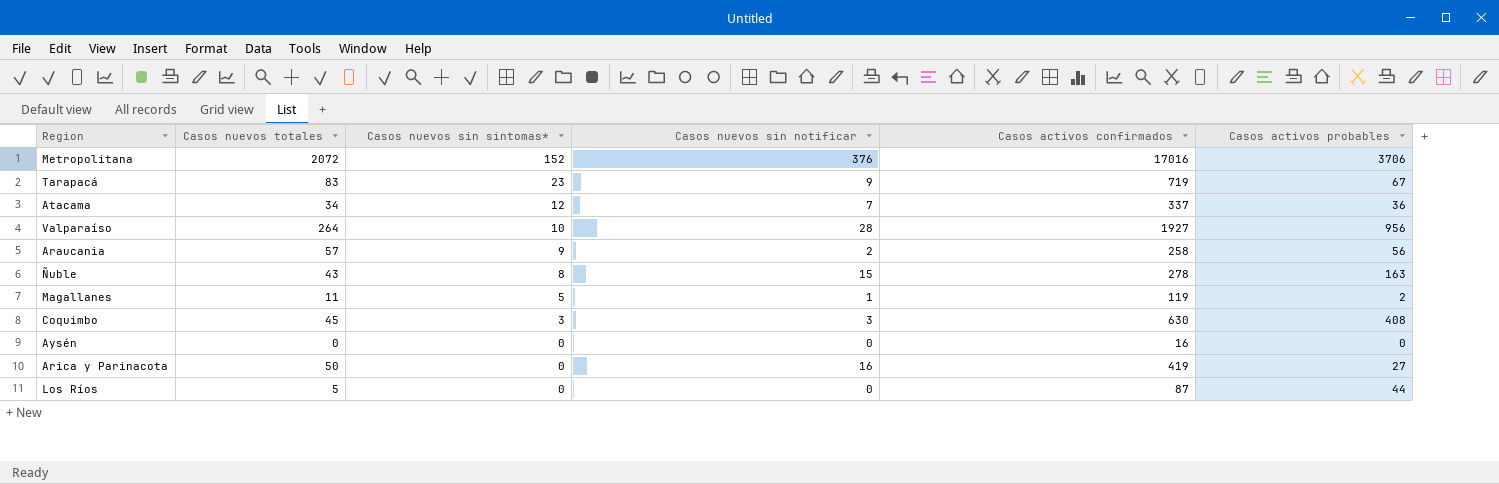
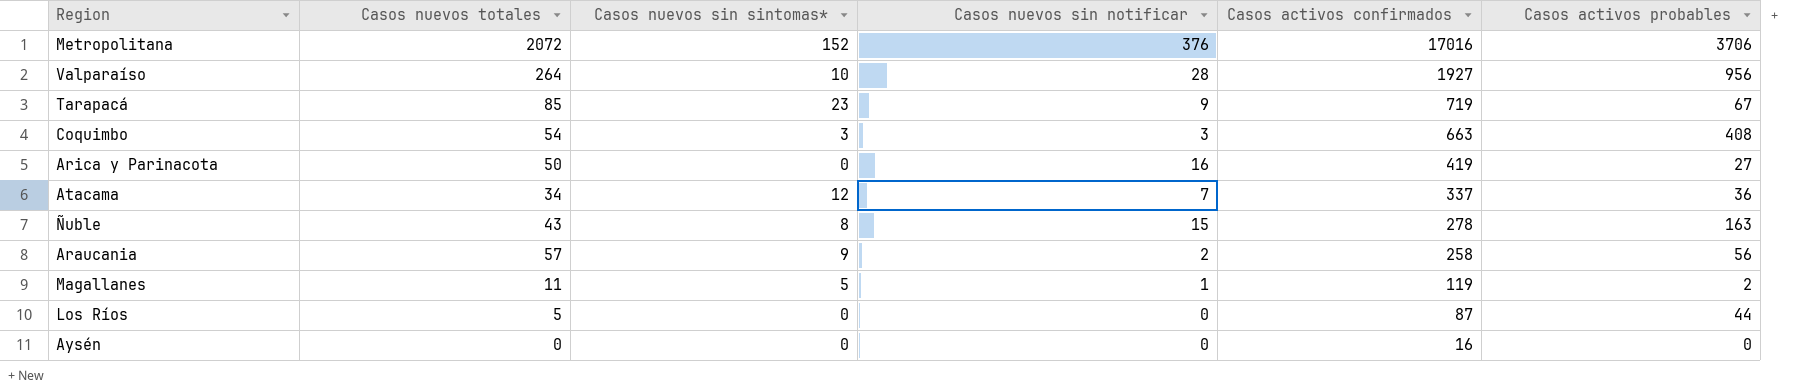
row order: Casos nuevos sin sintomas* descending -> Casos activos confirmados descending
Tarapacá | Casos nuevos totales: 83 -> 85
Coquimbo | Casos nuevos totales: 45 -> 54
Coquimbo | Casos activos confirmados: 630 -> 663

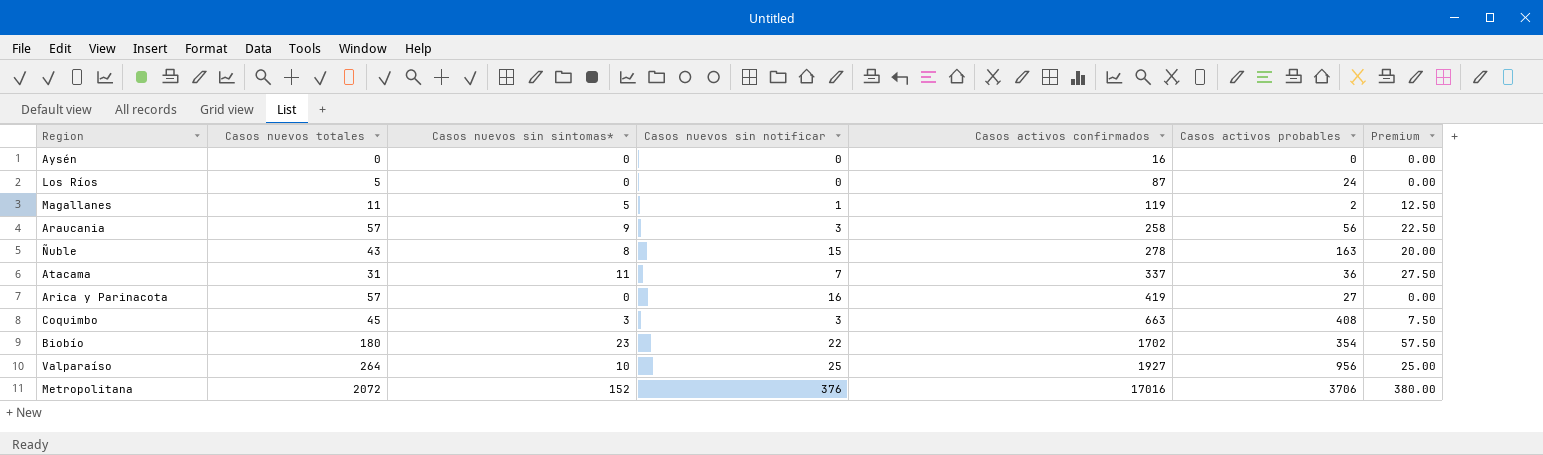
row order: Casos activos confirmados descending -> Casos activos confirmados ascending
column Premium | formula: none -> [Casos nuevos sin sintomas*] * 2.5
row Tarapacá: 85 | 23 | 9 | 719 | 67 -> none
Los Ríos | Casos activos probables: 44 -> 24
Araucania | Casos nuevos sin notificar: 2 -> 3
Atacama | Casos nuevos totales: 34 -> 31
Atacama | Casos nuevos sin sintomas*: 12 -> 11
Arica y Parinacota | Casos nuevos totales: 50 -> 57
Coquimbo | Casos nuevos totales: 54 -> 45
row Biobío: none -> 180 | 23 | 22 | 1702 | 354 | 57.50
Valparaíso | Casos nuevos sin notificar: 28 -> 25

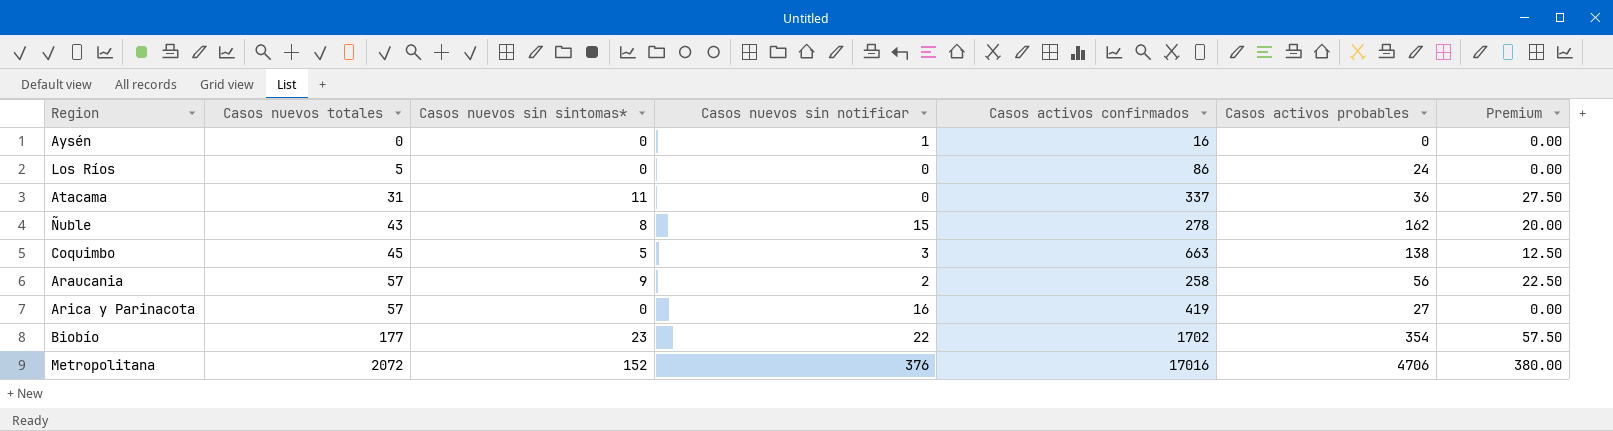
row order: Casos activos confirmados ascending -> Casos nuevos totales ascending
row Magallanes: 11 | 5 | 1 | 119 | 2 | 12.50 -> none
row Valparaíso: 264 | 10 | 25 | 1927 | 956 | 25.00 -> none
Aysén | Casos nuevos sin notificar: 0 -> 1
Los Ríos | Casos activos confirmados: 87 -> 86
Atacama | Casos nuevos sin notificar: 7 -> 0
Ñuble | Casos activos probables: 163 -> 162
Coquimbo | Casos nuevos sin sintomas*: 3 -> 5
Coquimbo | Casos activos probables: 408 -> 138
Coquimbo | Premium: 7.50 -> 12.50
Araucania | Casos nuevos sin notificar: 3 -> 2
Biobío | Casos nuevos totales: 180 -> 177
Metropolitana | Casos activos probables: 3706 -> 4706

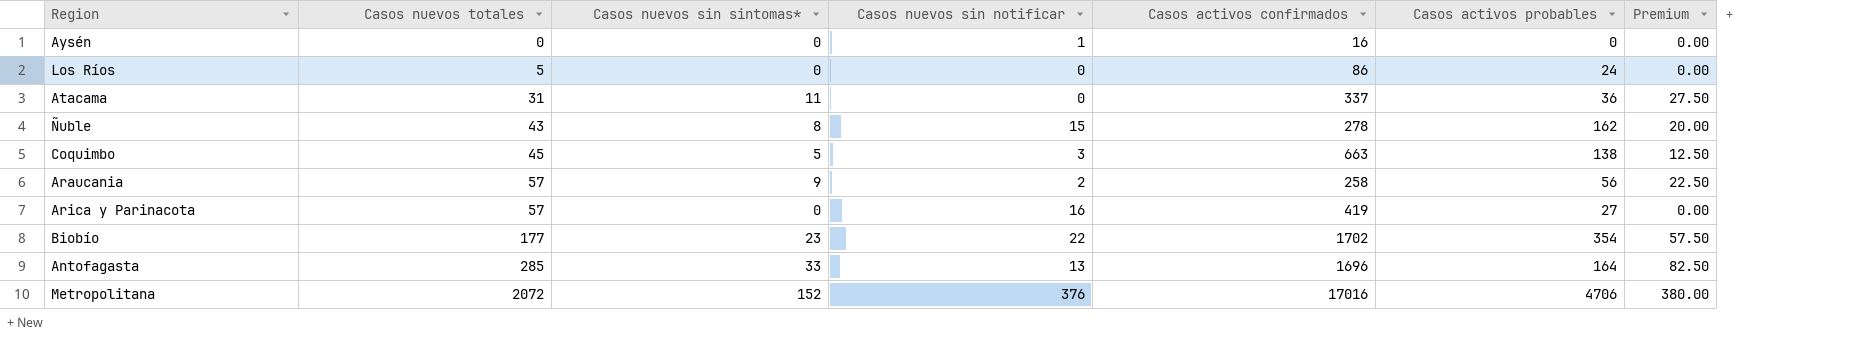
row Antofagasta: none -> 285 | 33 | 13 | 1696 | 164 | 82.50

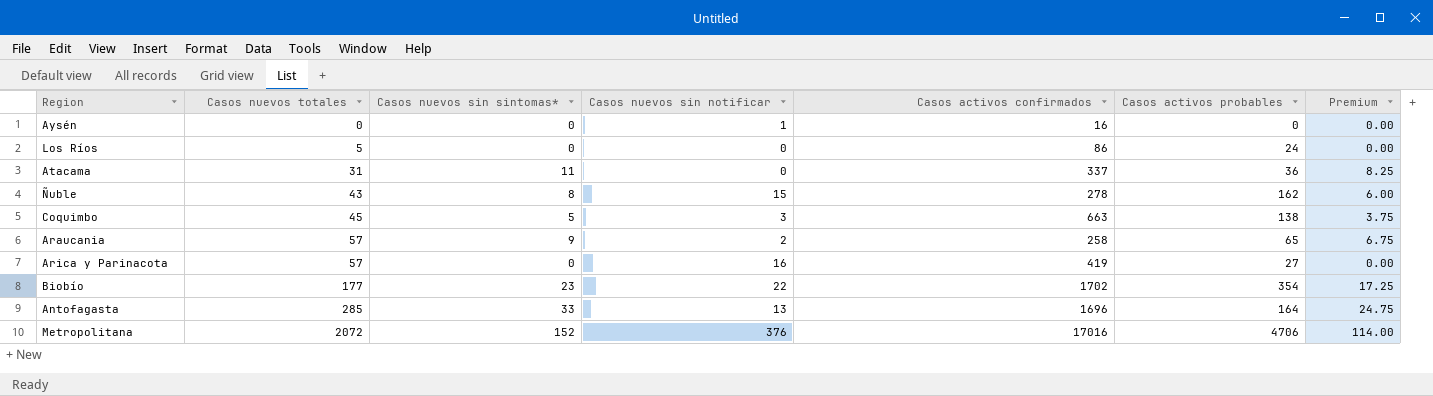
column Premium | formula: [Casos nuevos sin sintomas*] * 2.5 -> [Casos nuevos sin sintomas*] * 0.75
Araucania | Casos activos probables: 56 -> 65

